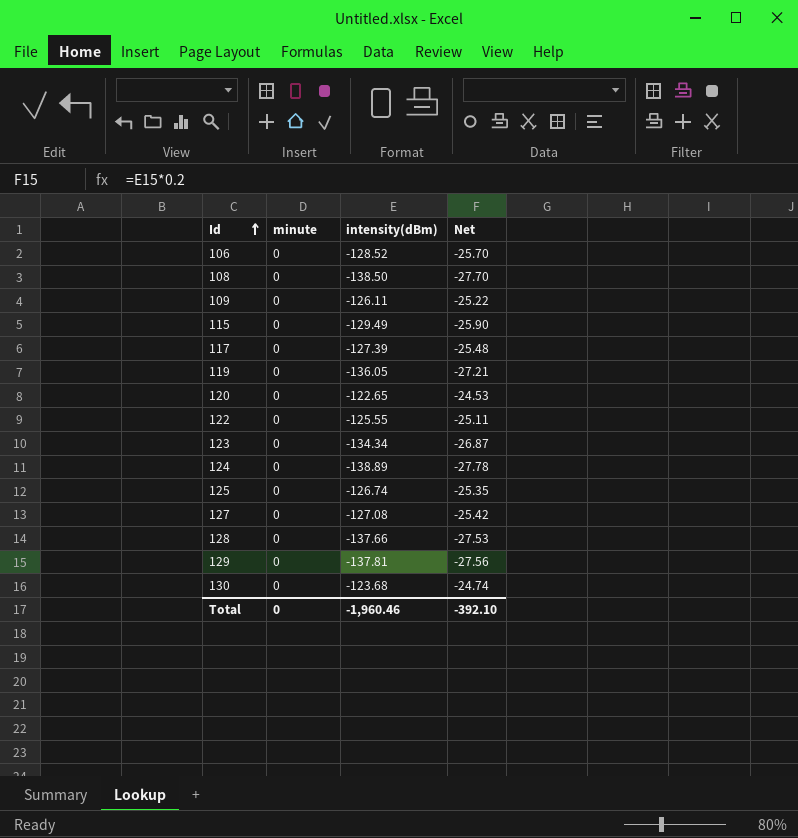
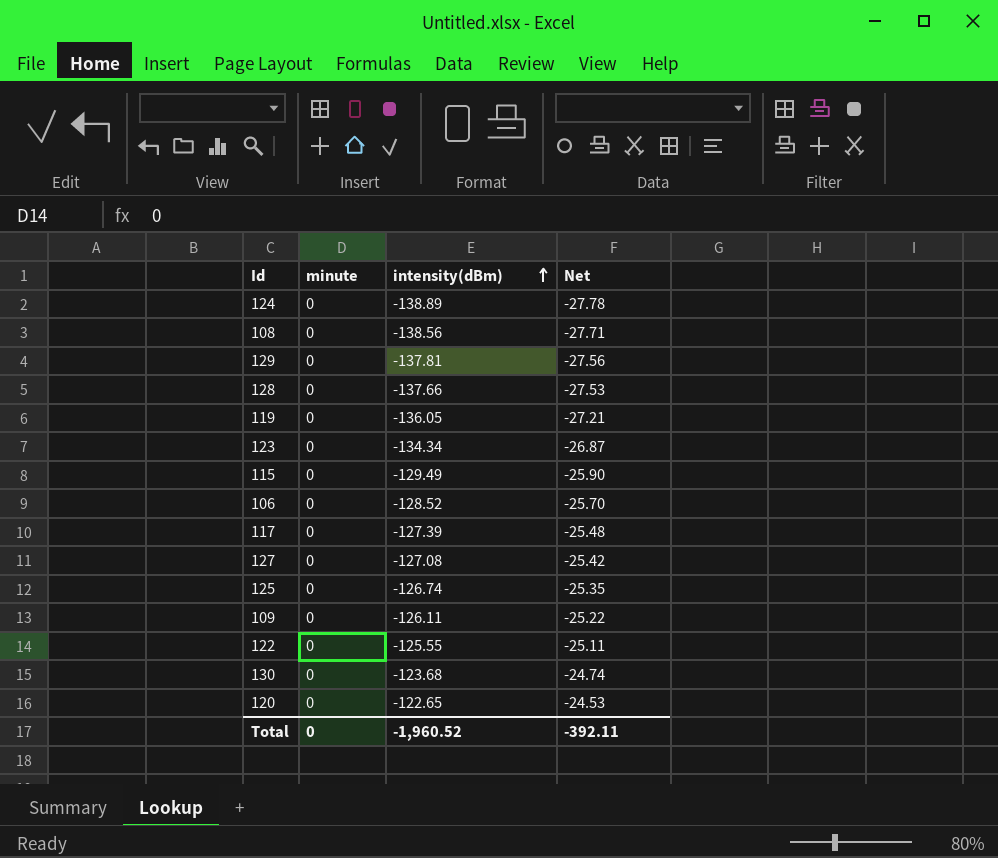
row order: Id ascending -> intensity(dBm) ascending
108 | intensity(dBm): -138.50 -> -138.56
108 | Net: -27.70 -> -27.71
Total | intensity(dBm): -1,960.46 -> -1,960.52
Total | Net: -392.10 -> -392.11

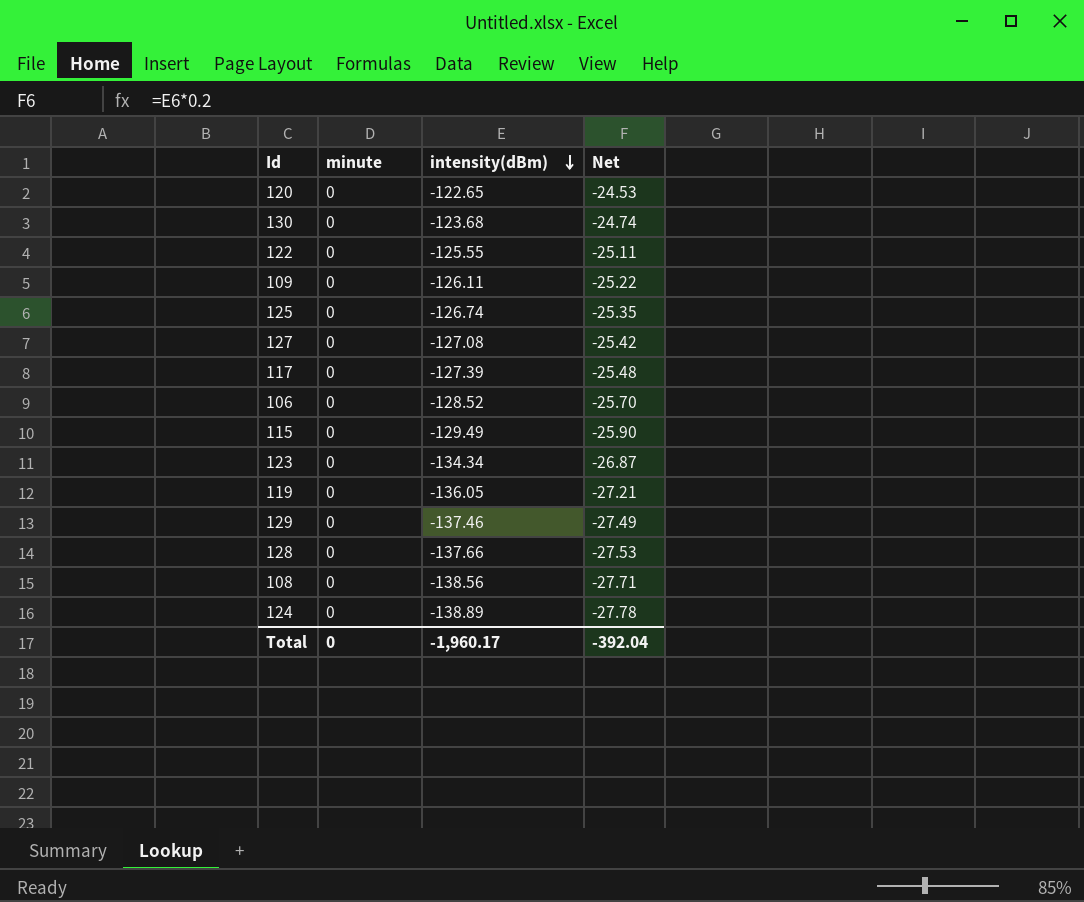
row order: intensity(dBm) ascending -> intensity(dBm) descending
129 | intensity(dBm): -137.81 -> -137.46
129 | Net: -27.56 -> -27.49
Total | intensity(dBm): -1,960.52 -> -1,960.17
Total | Net: -392.11 -> -392.04

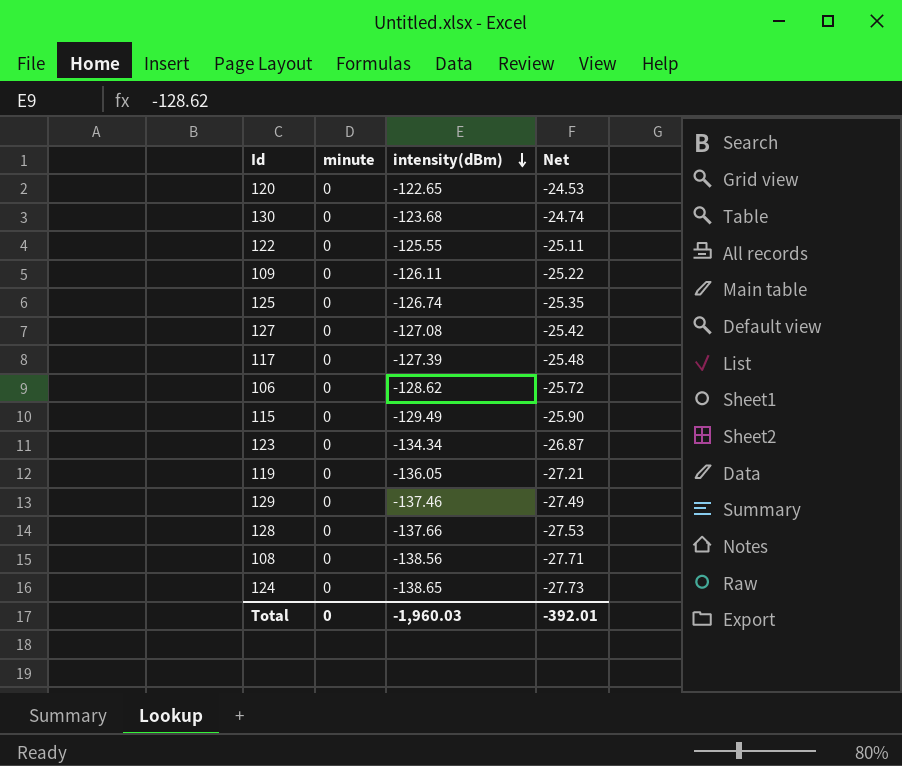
106 | intensity(dBm): -128.52 -> -128.62
106 | Net: -25.70 -> -25.72
124 | intensity(dBm): -138.89 -> -138.65
124 | Net: -27.78 -> -27.73
Total | intensity(dBm): -1,960.17 -> -1,960.03
Total | Net: -392.04 -> -392.01

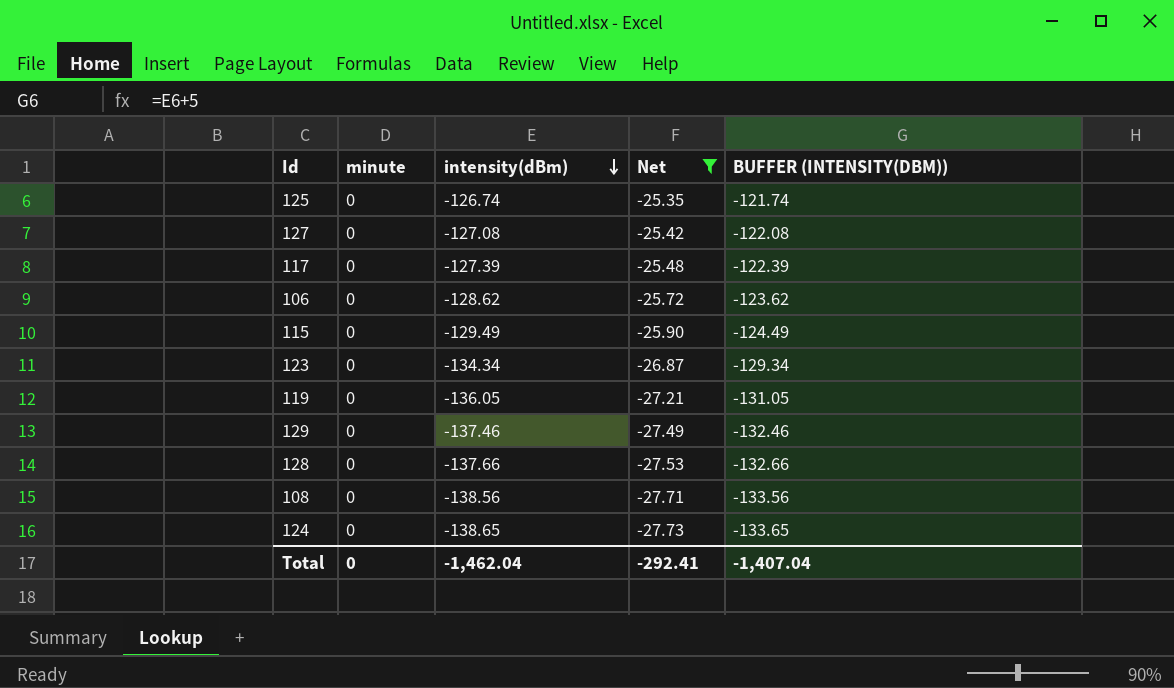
filter: none -> Net <= -25.35
column BUFFER (INTENSITY(DBM)) | formula: none -> [intensity(dBm)] + 5
Total | intensity(dBm): -1,960.03 -> -1,462.04
Total | Net: -392.01 -> -292.41

